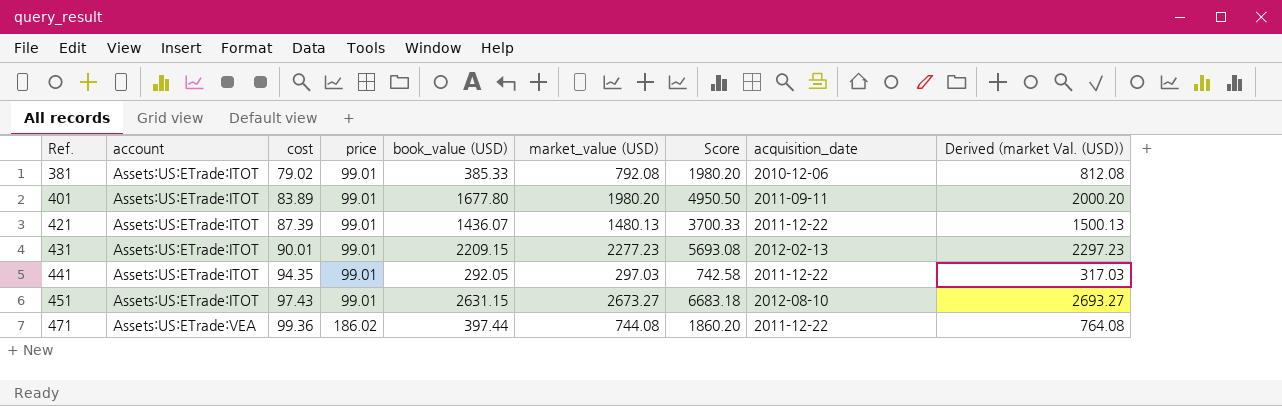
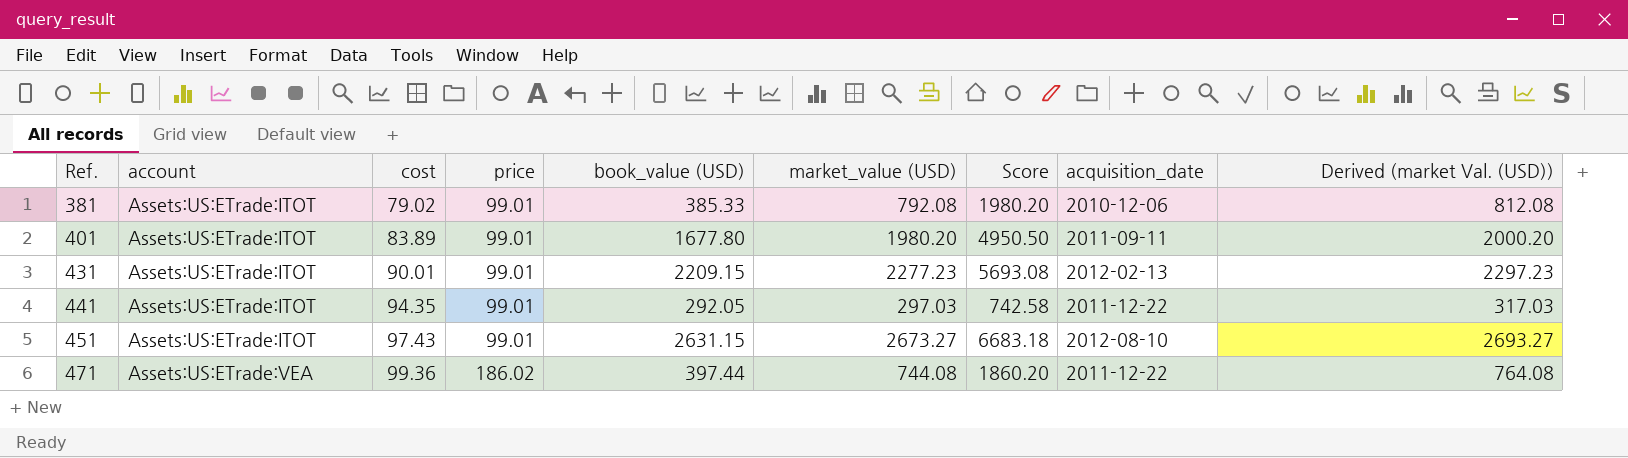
row 421: Assets:US:ETrade:ITOT | 87.39 | 99.01 | 1436.07 | 1480.13 | 3700.33 | 2011-12-22 | 1500.13 -> none

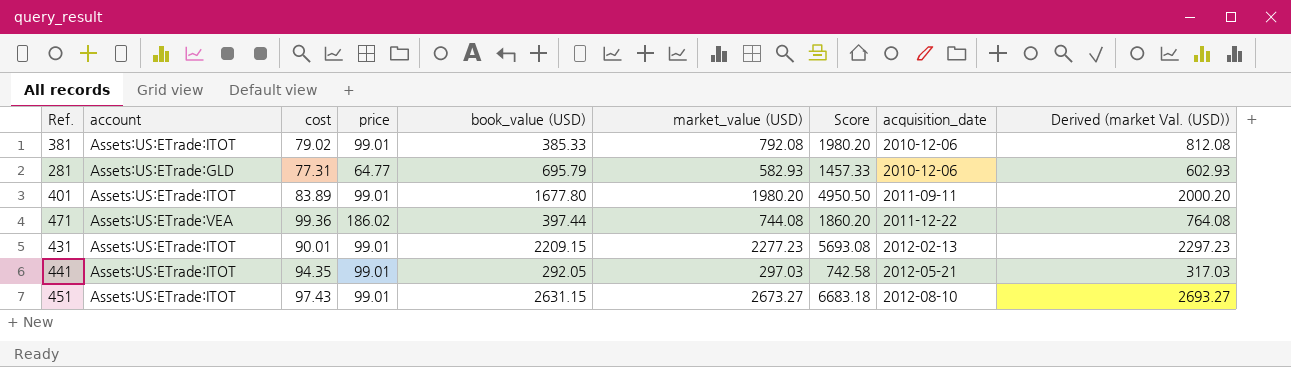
row order: Ref. ascending -> acquisition_date ascending
row 281: none -> Assets:US:ETrade:GLD | 77.31 | 64.77 | 695.79 | 582.93 | 1457.33 | 2010-12-06 | 602.93
441 | acquisition_date: 2011-12-22 -> 2012-05-21

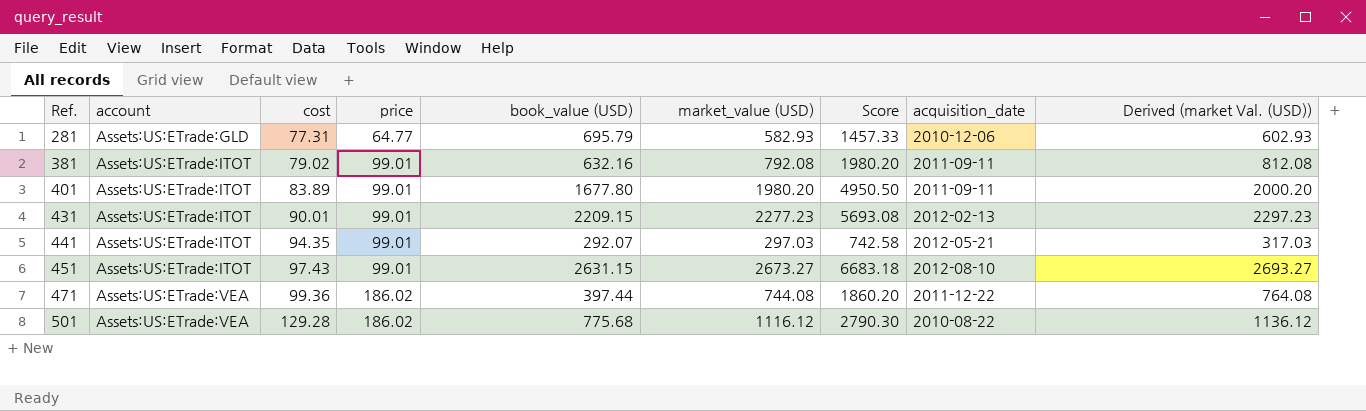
row order: acquisition_date ascending -> Ref. ascending
381 | book_value (USD): 385.33 -> 632.16
381 | acquisition_date: 2010-12-06 -> 2011-09-11
441 | book_value (USD): 292.05 -> 292.07
row 501: none -> Assets:US:ETrade:VEA | 129.28 | 186.02 | 775.68 | 1116.12 | 2790.30 | 2010-08-22 | 1136.12

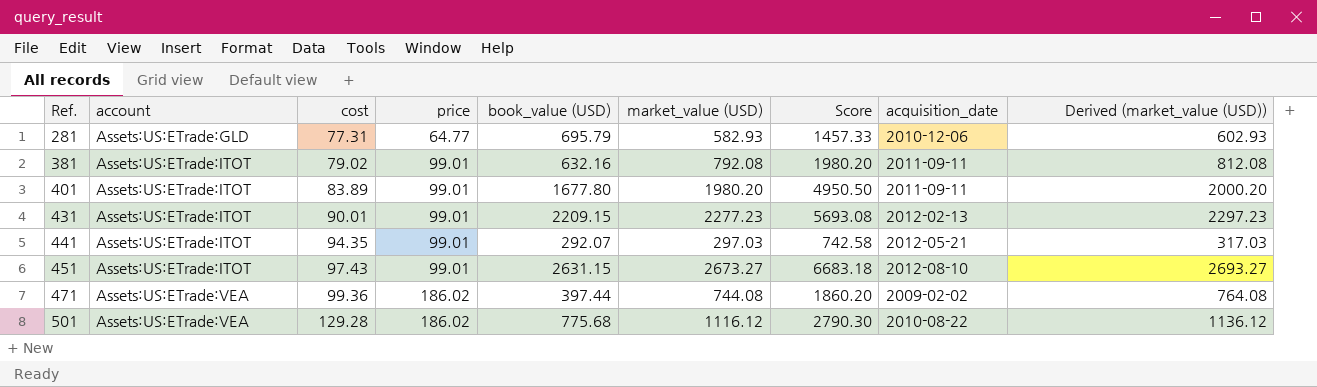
column name: Derived (market Val. (USD)) -> Derived (market_value (USD))
471 | acquisition_date: 2011-12-22 -> 2009-02-02

